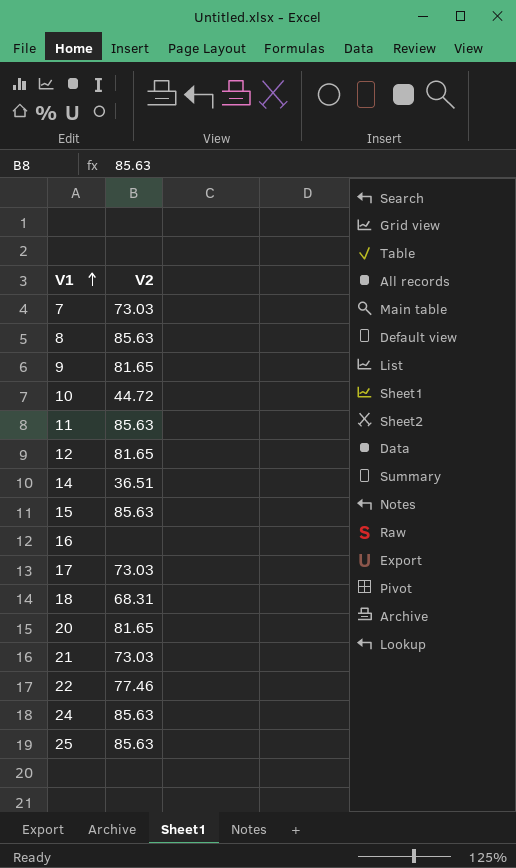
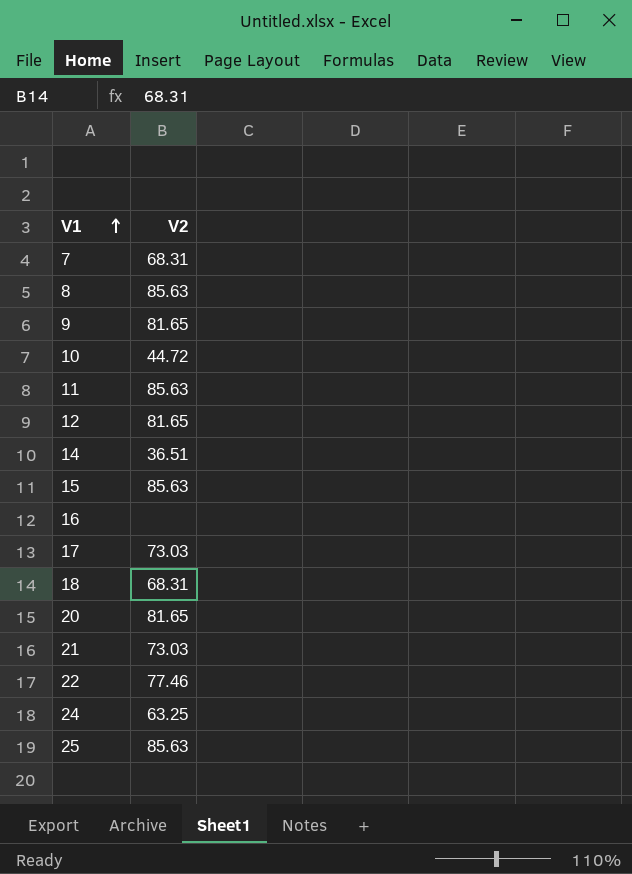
7 | V2: 73.03 -> 68.31
24 | V2: 85.63 -> 63.25

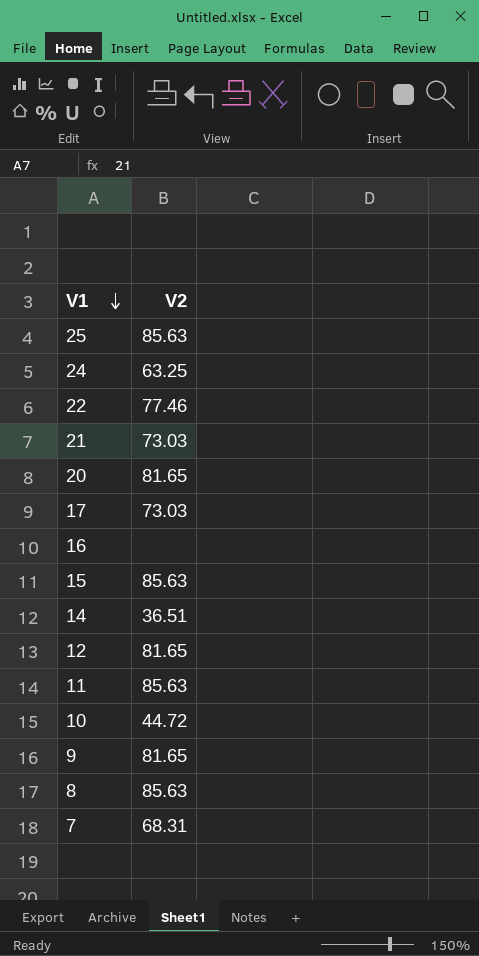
row order: V1 ascending -> V1 descending
row 18: 68.31 -> none

